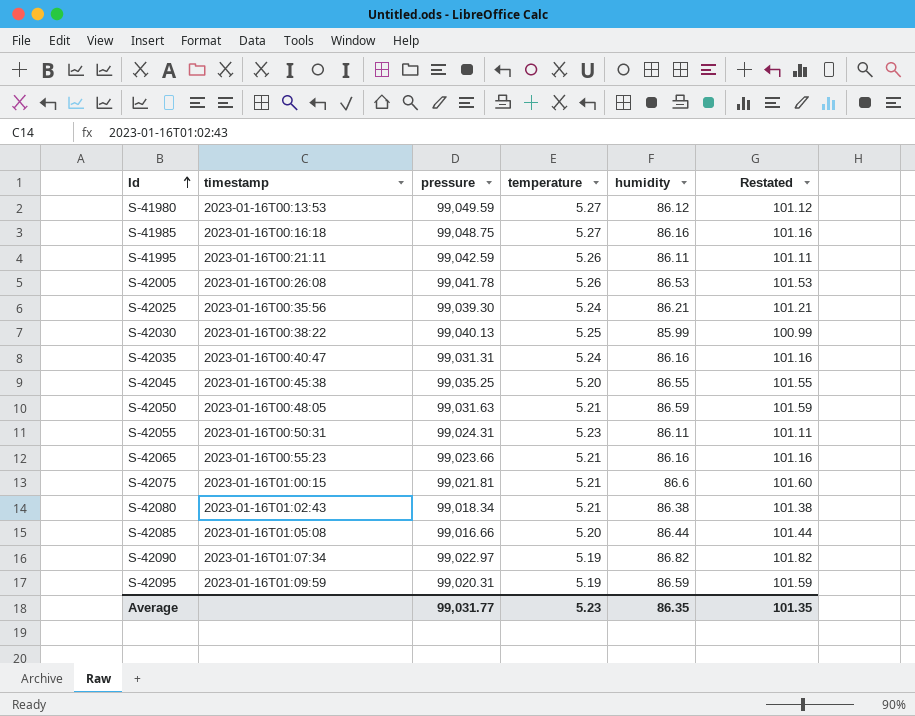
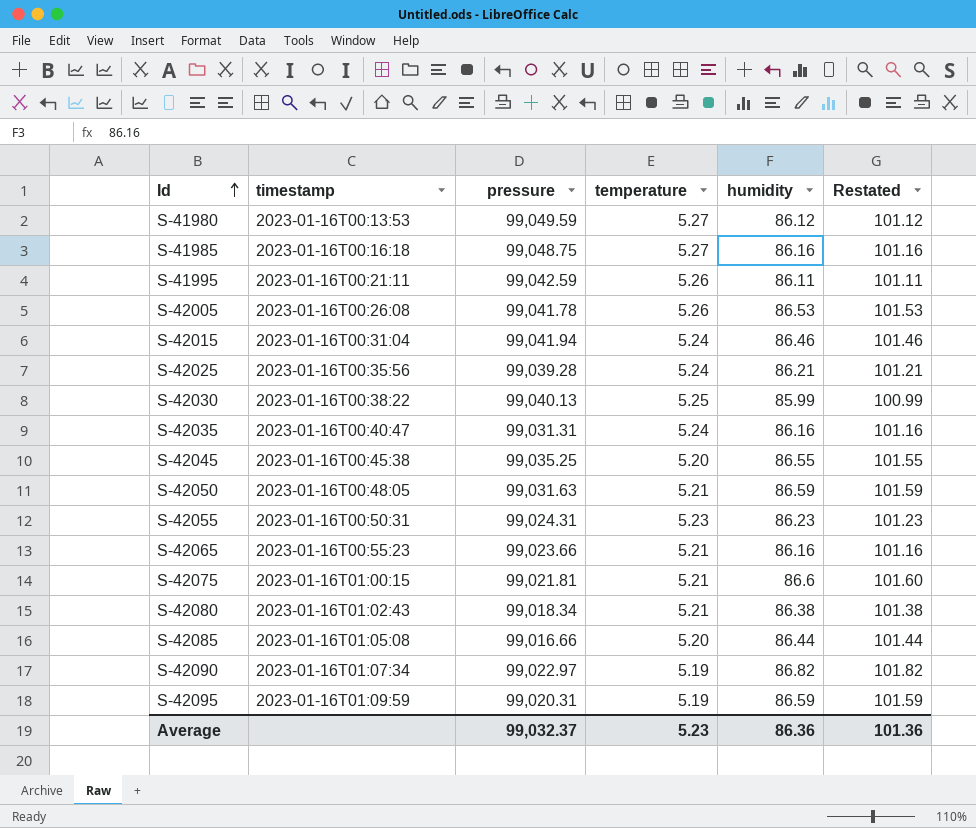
row S-42015: none -> 2023-01-16T00:31:04 | 99,041.94 | 5.24 | 86.46 | 101.46
S-42025 | pressure: 99,039.30 -> 99,039.28
S-42055 | humidity: 86.11 -> 86.23
S-42055 | Restated: 101.11 -> 101.23
Average | pressure: 99,031.77 -> 99,032.37
Average | humidity: 86.35 -> 86.36
Average | Restated: 101.35 -> 101.36

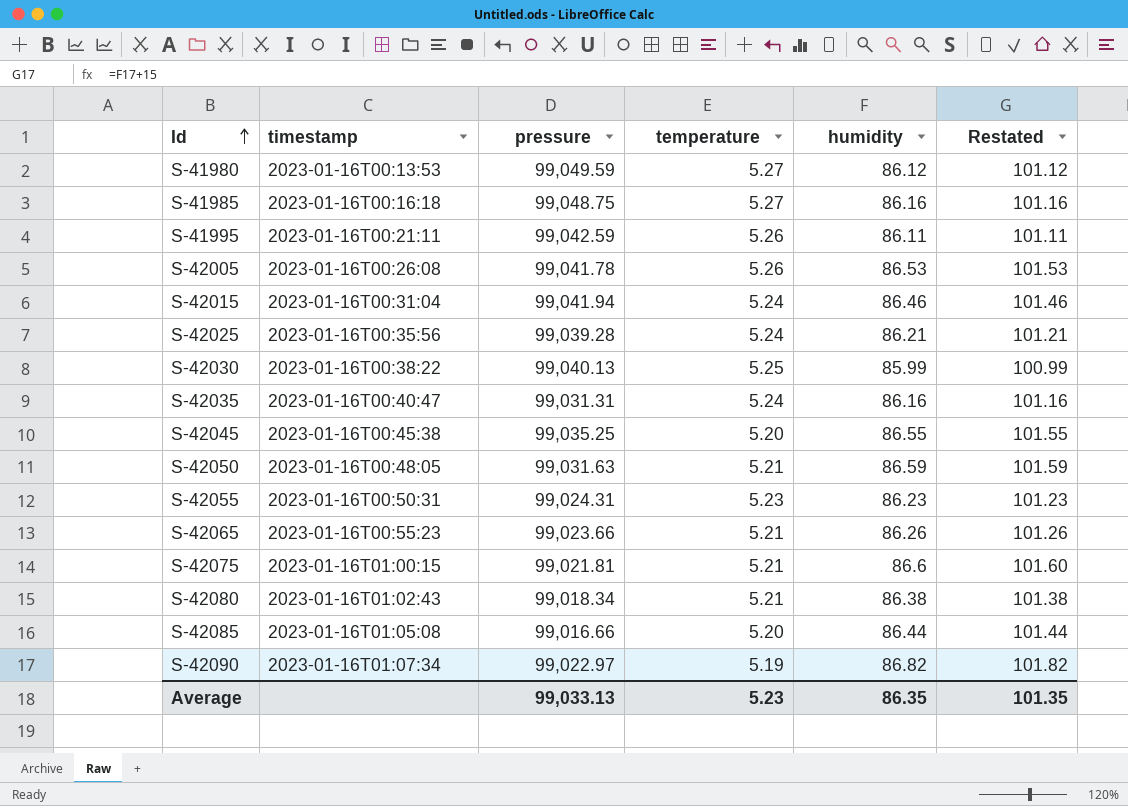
row S-42095: 2023-01-16T01:09:59 | 99,020.31 | 5.19 | 86.59 | 101.59 -> none
S-42065 | humidity: 86.16 -> 86.26
S-42065 | Restated: 101.16 -> 101.26
Average | pressure: 99,032.37 -> 99,033.13
Average | humidity: 86.36 -> 86.35
Average | Restated: 101.36 -> 101.35

